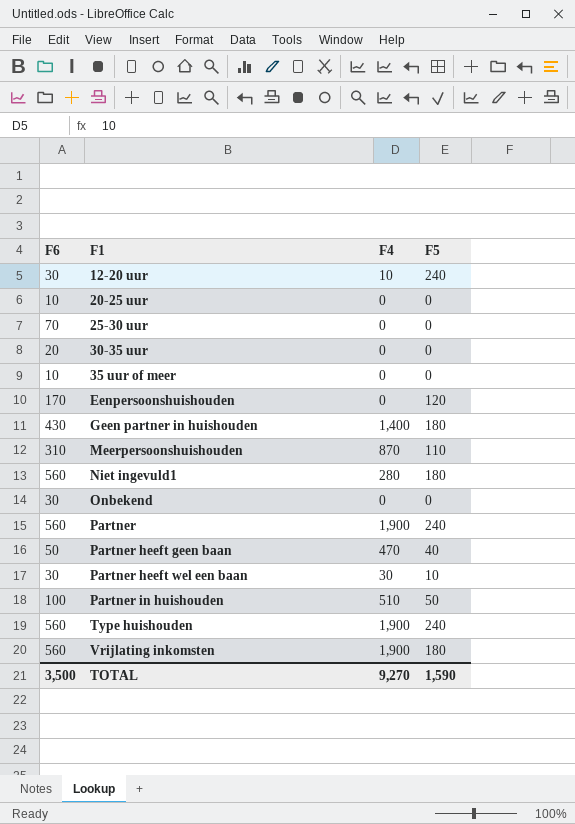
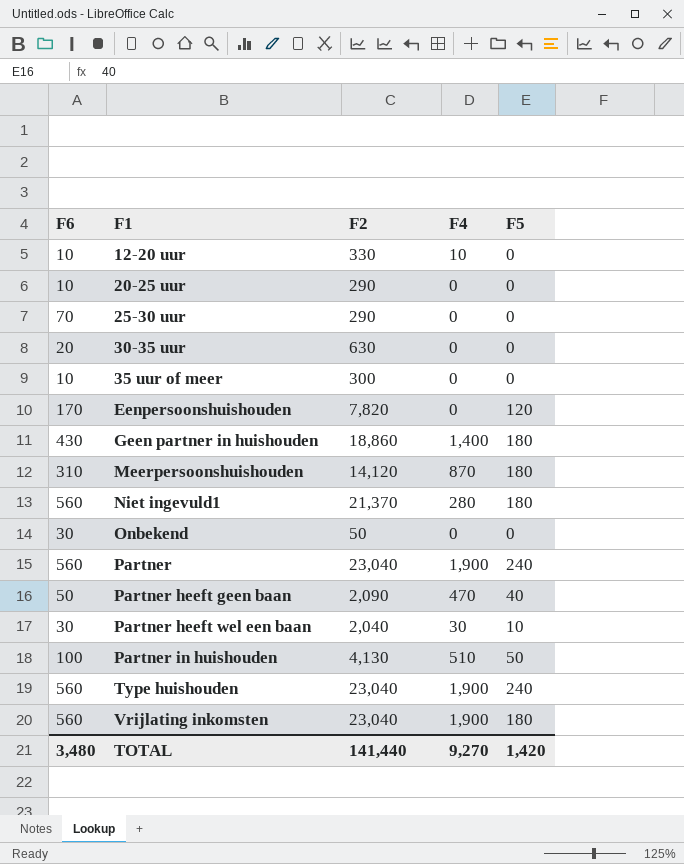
column F2 | position: none -> 3
12-20 uur | F6: 30 -> 10
12-20 uur | F5: 240 -> 0
Meerpersoonshuishouden | F5: 110 -> 180
TOTAL | F6: 3,500 -> 3,480
TOTAL | F5: 1,590 -> 1,420

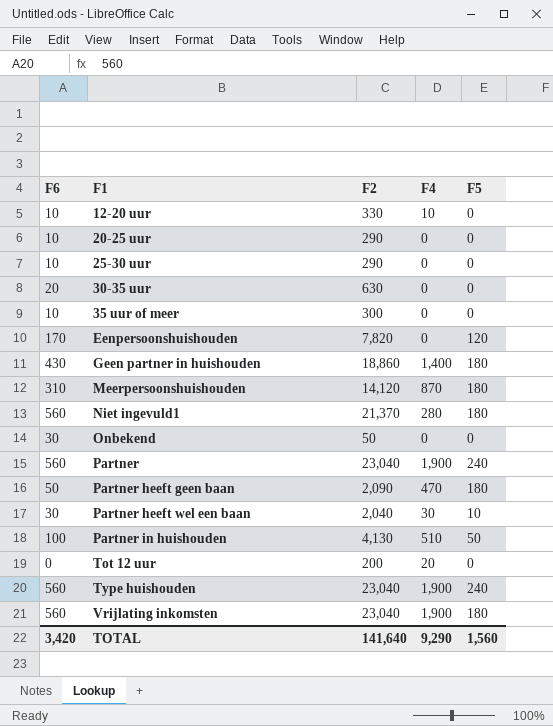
25-30 uur | F6: 70 -> 10
Partner heeft geen baan | F5: 40 -> 180
row Tot 12 uur: none -> 0 | 200 | 20 | 0
TOTAL | F6: 3,480 -> 3,420
TOTAL | F2: 141,440 -> 141,640
TOTAL | F4: 9,270 -> 9,290
TOTAL | F5: 1,420 -> 1,560

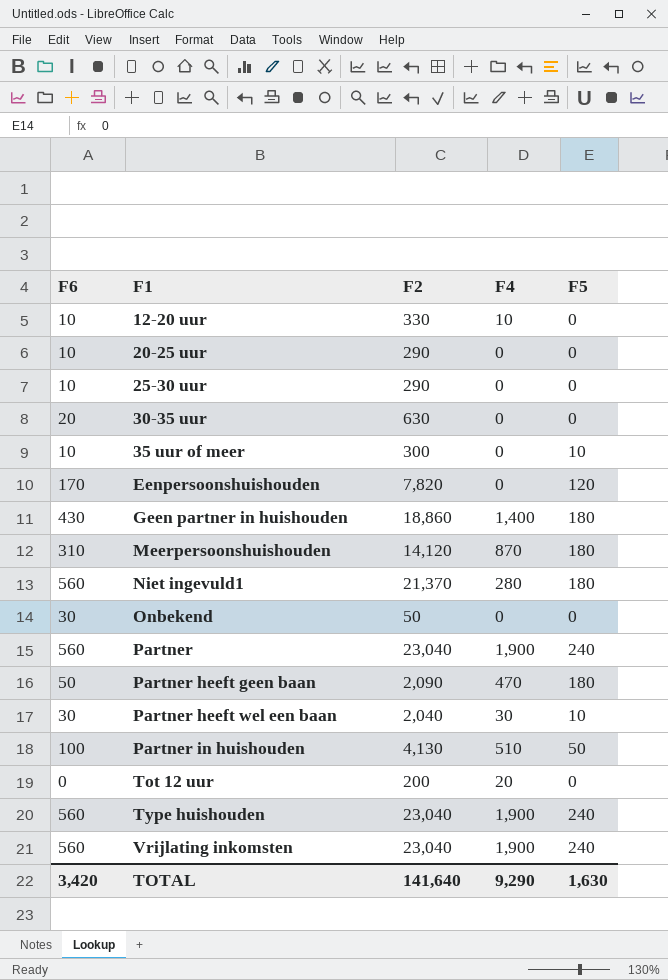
35 uur of meer | F5: 0 -> 10
Vrijlating inkomsten | F5: 180 -> 240
TOTAL | F5: 1,560 -> 1,630

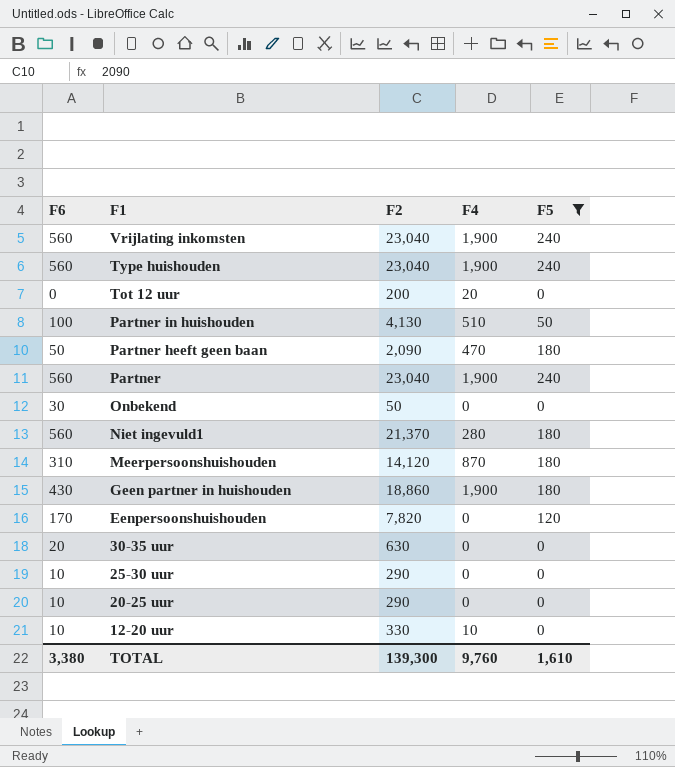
filter: none -> F5 != 10
row order: F1 ascending -> F1 descending
Geen partner in huishouden | F4: 1,400 -> 1,900
TOTAL | F6: 3,420 -> 3,380
TOTAL | F2: 141,640 -> 139,300
TOTAL | F4: 9,290 -> 9,760
TOTAL | F5: 1,630 -> 1,610

